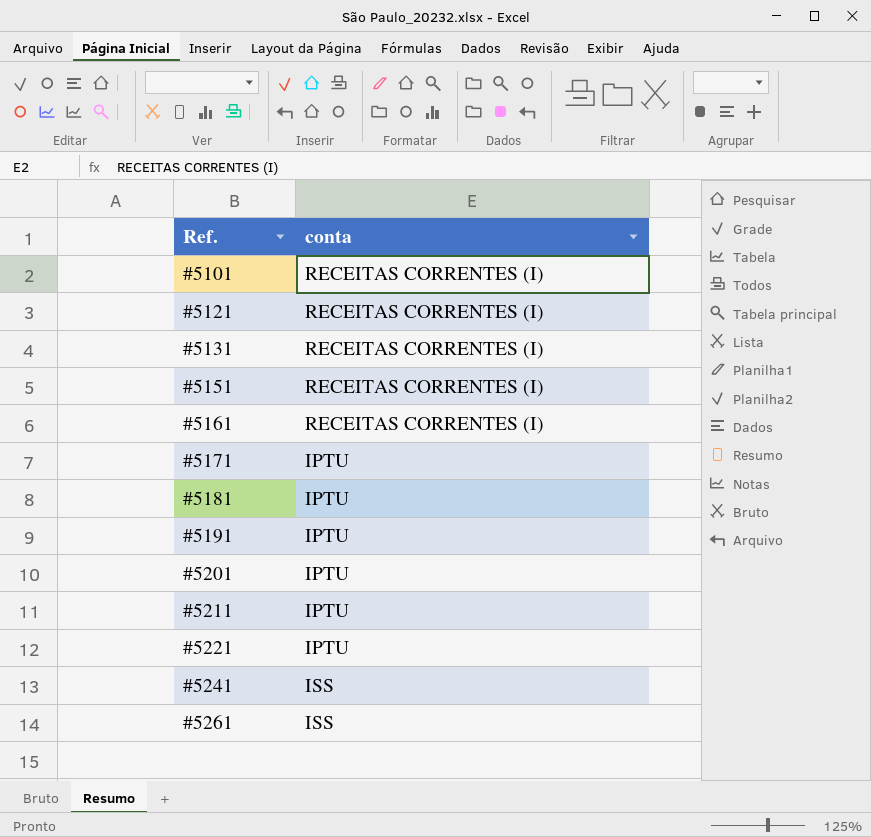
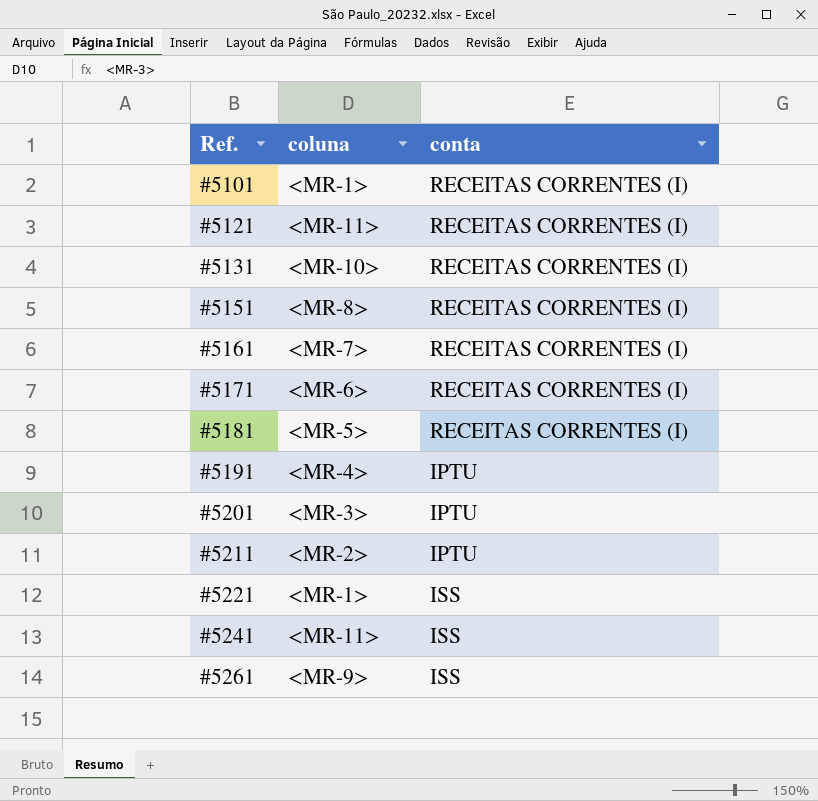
column coluna | position: none -> 2
#5171 | conta: IPTU -> RECEITAS CORRENTES (I)
#5181 | conta: IPTU -> RECEITAS CORRENTES (I)
#5221 | conta: IPTU -> ISS

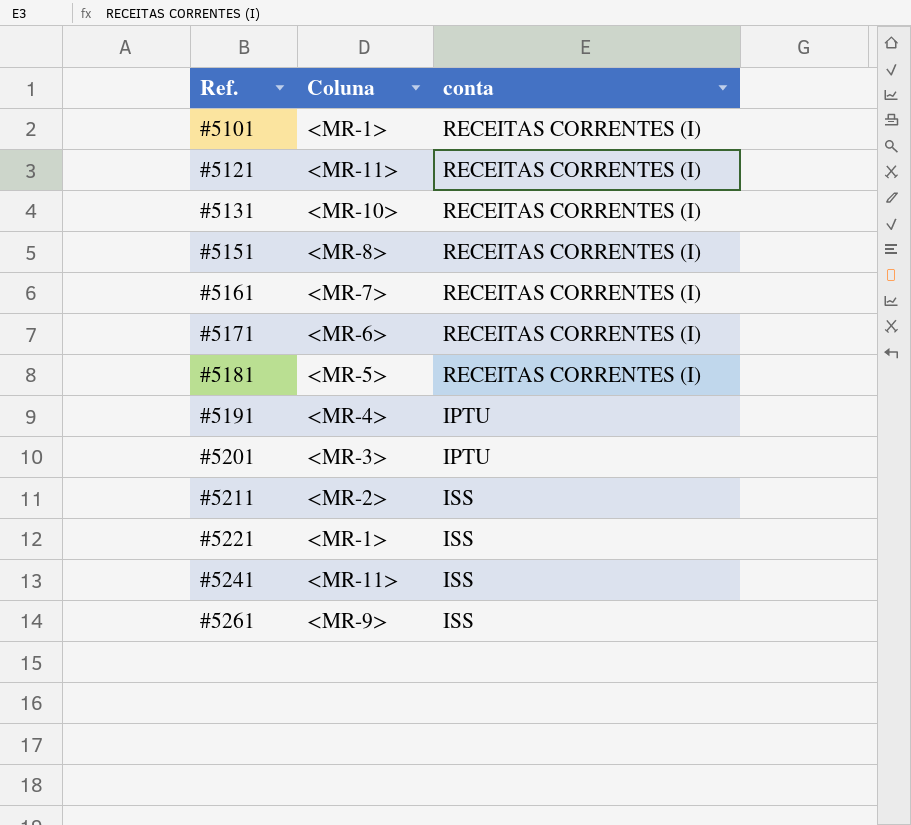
column name: coluna -> Coluna
#5211 | conta: IPTU -> ISS

